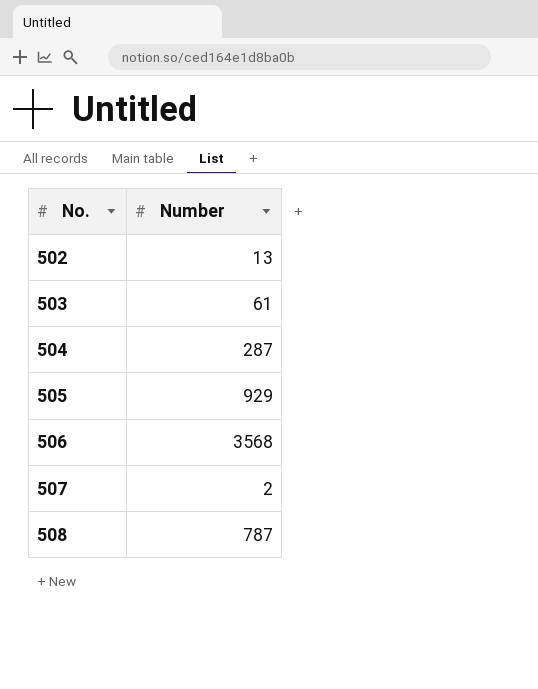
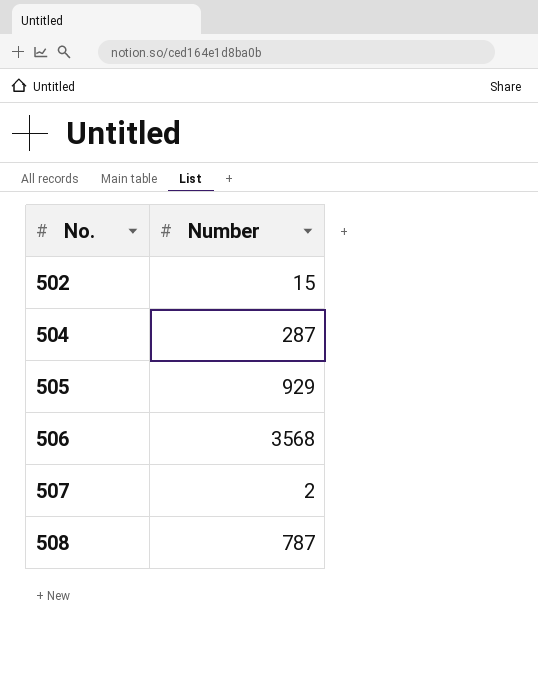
row 503: 61 -> none
502 | Number: 13 -> 15

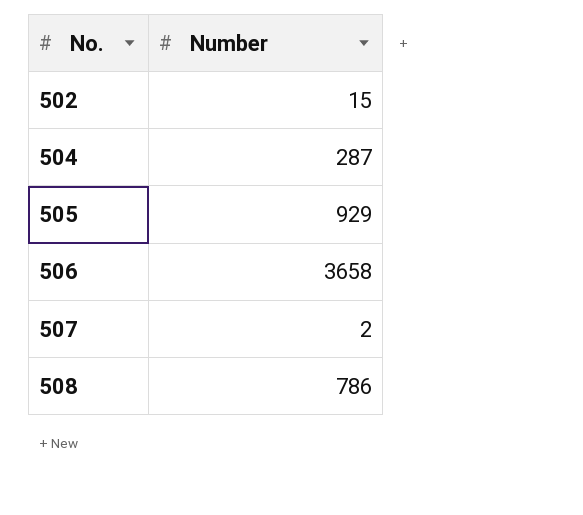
506 | Number: 3568 -> 3658
508 | Number: 787 -> 786

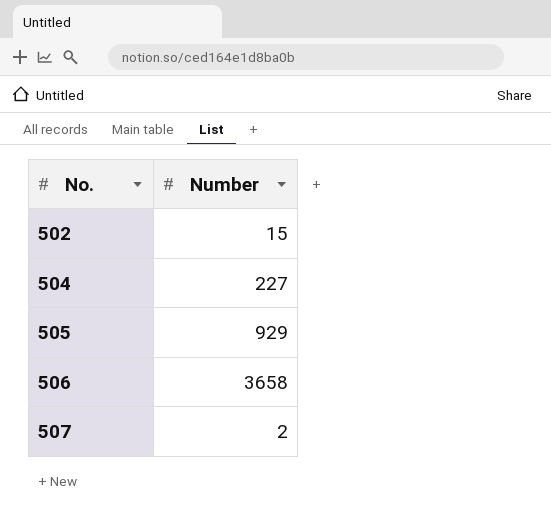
row 508: 786 -> none
504 | Number: 287 -> 227

